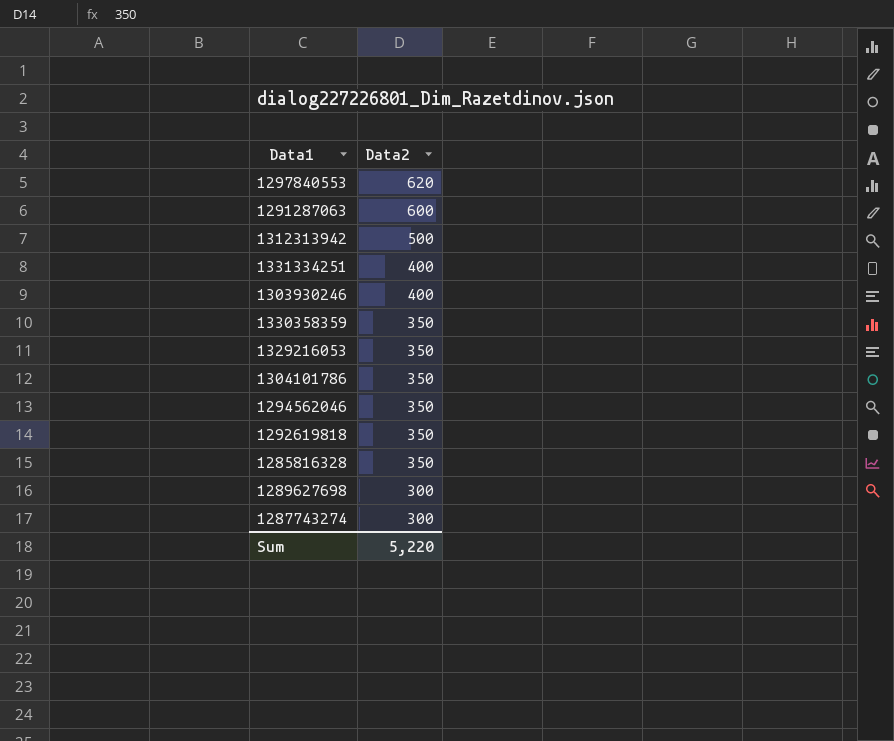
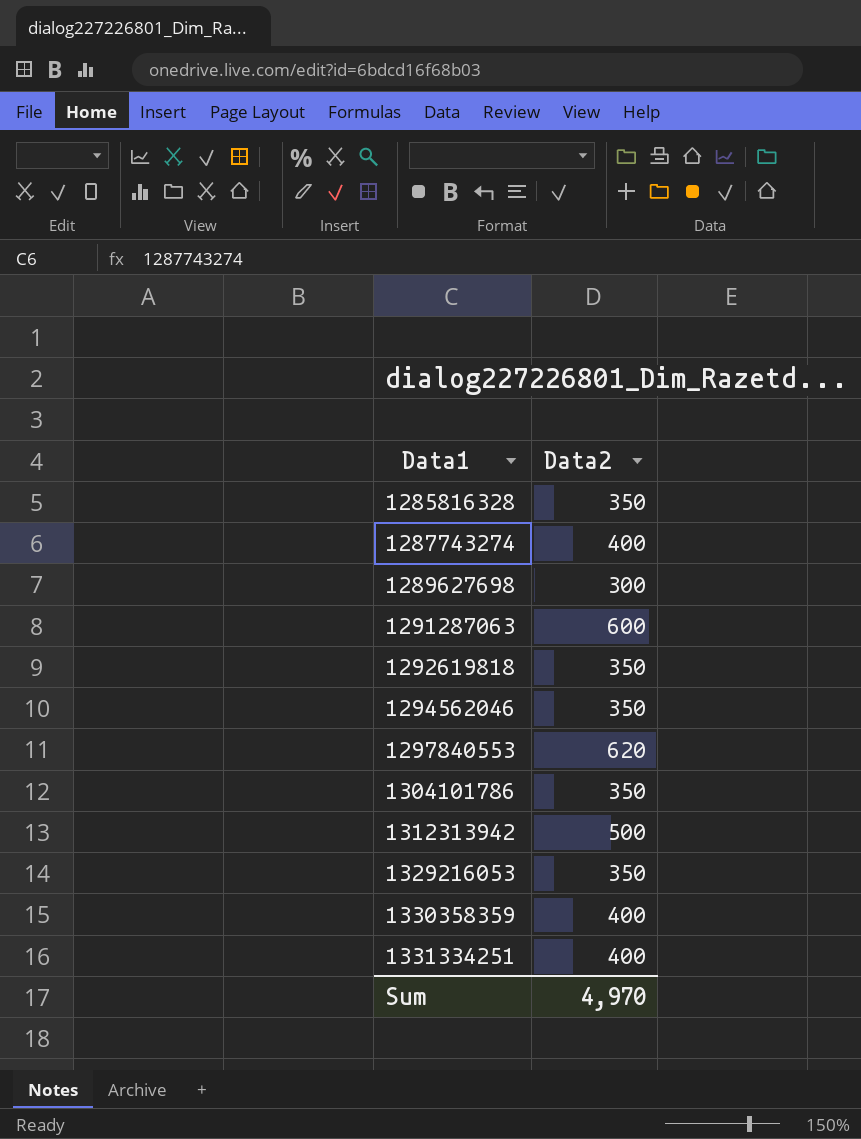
row order: Data2 descending -> Data1 ascending
row 1303930246: 400 -> none
1287743274 | Data2: 300 -> 400
1330358359 | Data2: 350 -> 400
Sum | Data2: 5,220 -> 4,970

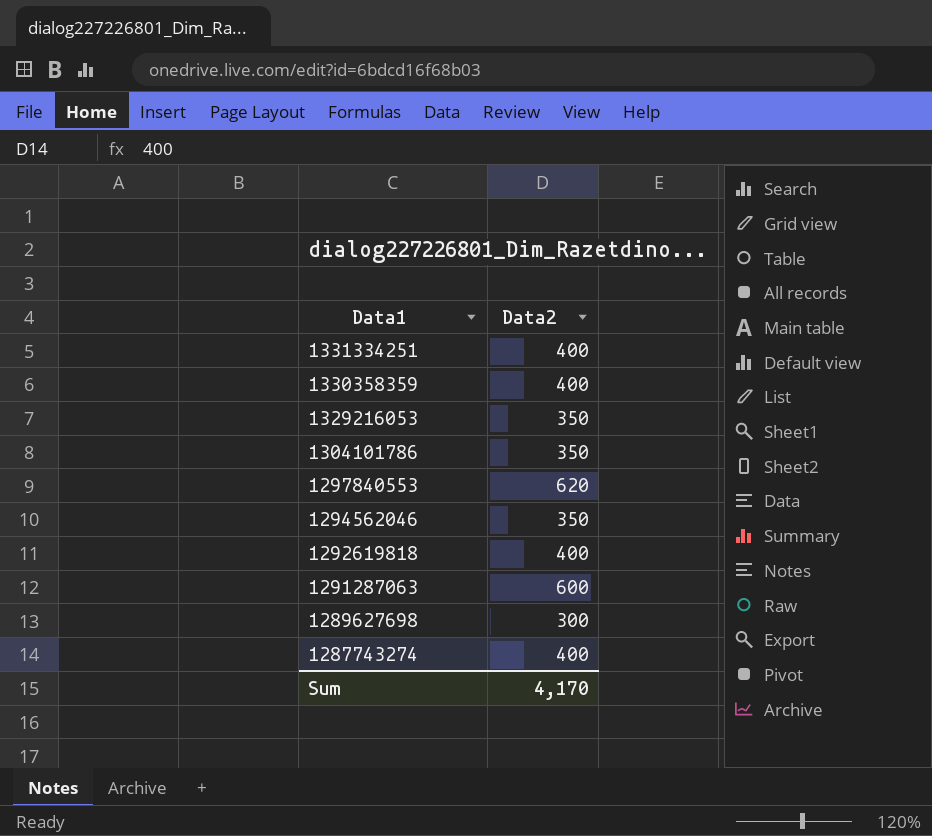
row order: Data1 ascending -> Data1 descending
row 1285816328: 350 -> none
row 1312313942: 500 -> none
1292619818 | Data2: 350 -> 400
Sum | Data2: 4,970 -> 4,170

